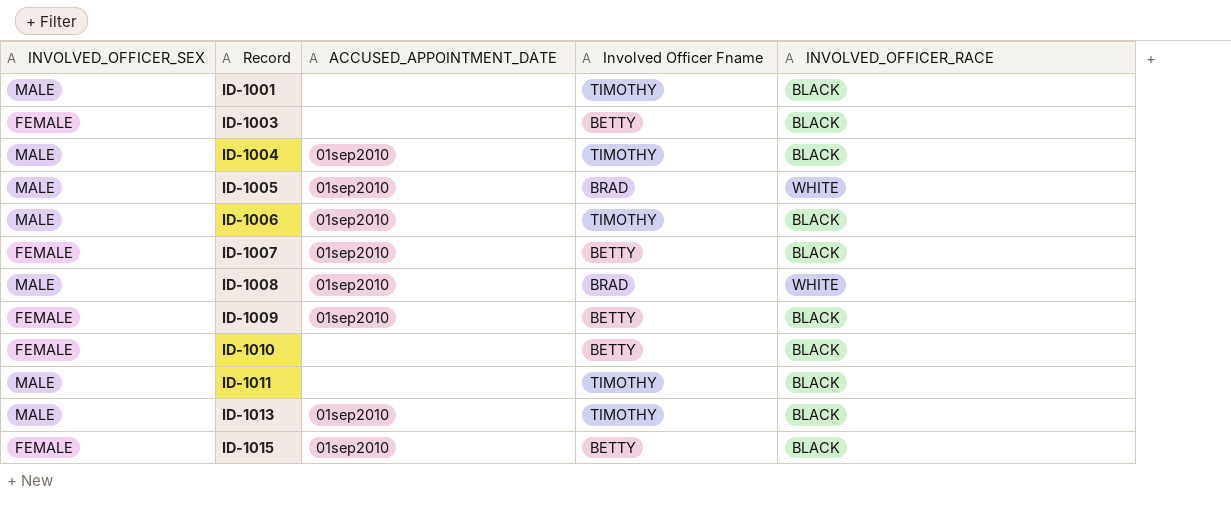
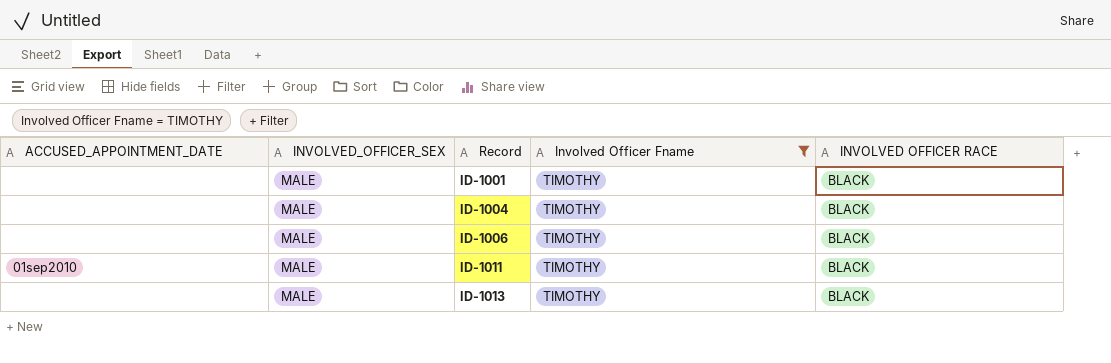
filter: none -> Involved Officer Fname = TIMOTHY
column ACCUSED_APPOINTMENT_DATE | position: 3 -> 1
column name: INVOLVED_OFFICER_RACE -> INVOLVED OFFICER RACE
ID-1004 | ACCUSED_APPOINTMENT_DATE: 01sep2010 -> none
ID-1006 | ACCUSED_APPOINTMENT_DATE: 01sep2010 -> none
ID-1011 | ACCUSED_APPOINTMENT_DATE: none -> 01sep2010
ID-1013 | ACCUSED_APPOINTMENT_DATE: 01sep2010 -> none

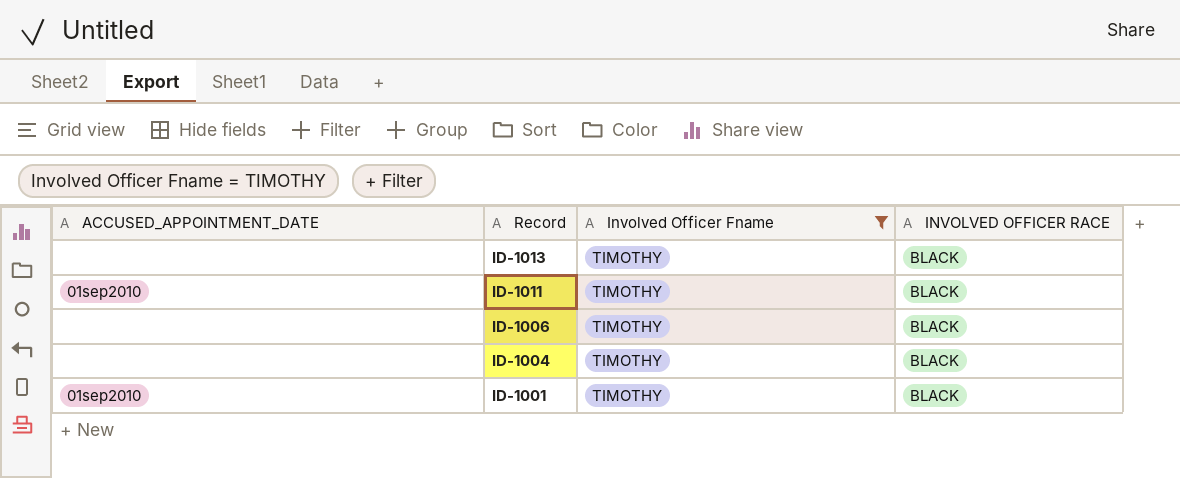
row order: Record ascending -> Record descending
column INVOLVED_OFFICER_SEX | position: 2 -> none
ID-1001 | ACCUSED_APPOINTMENT_DATE: none -> 01sep2010

